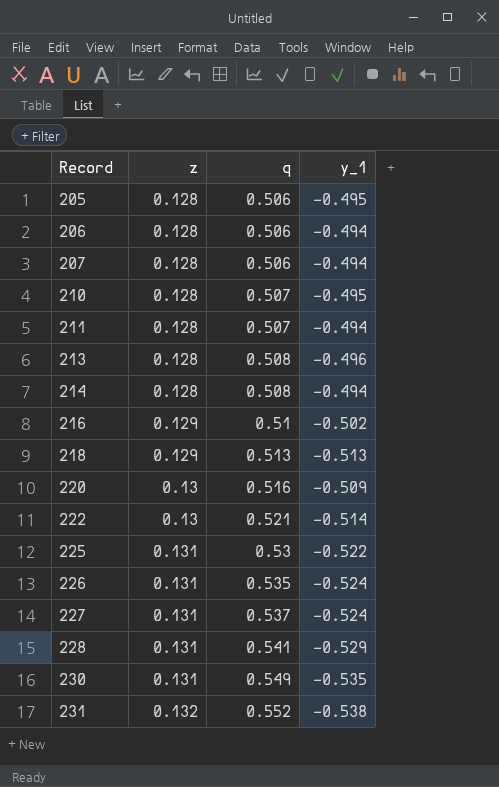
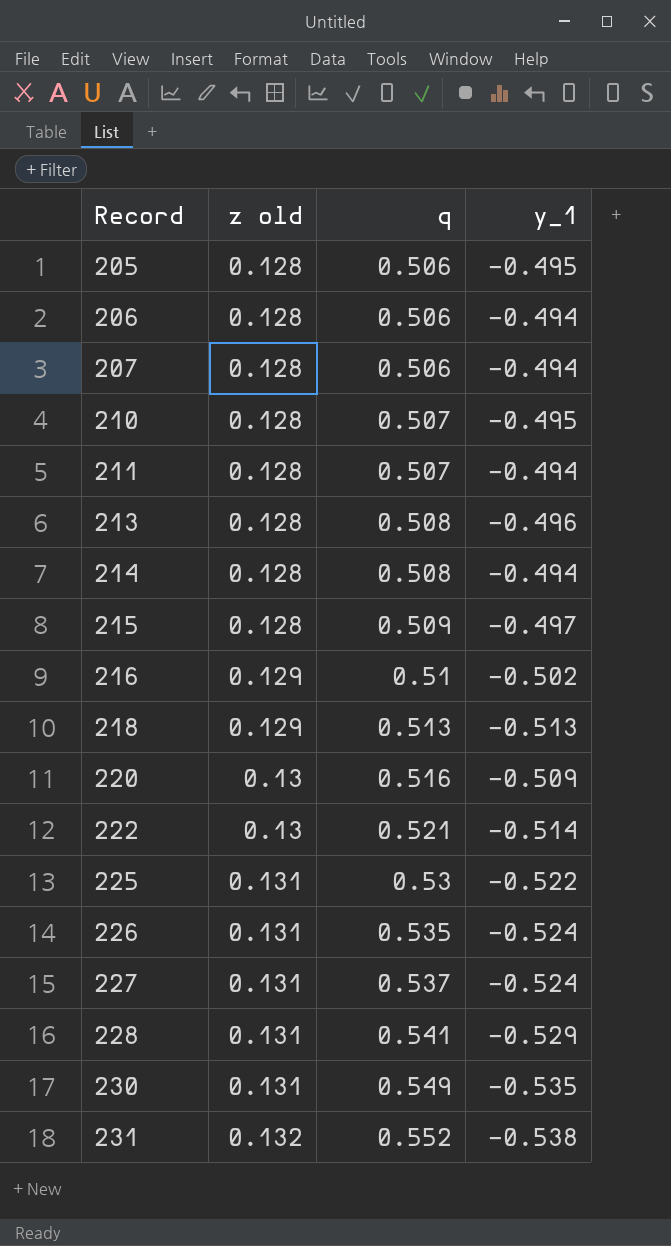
column name: z -> z old
row 215: none -> 0.128 | 0.509 | -0.497

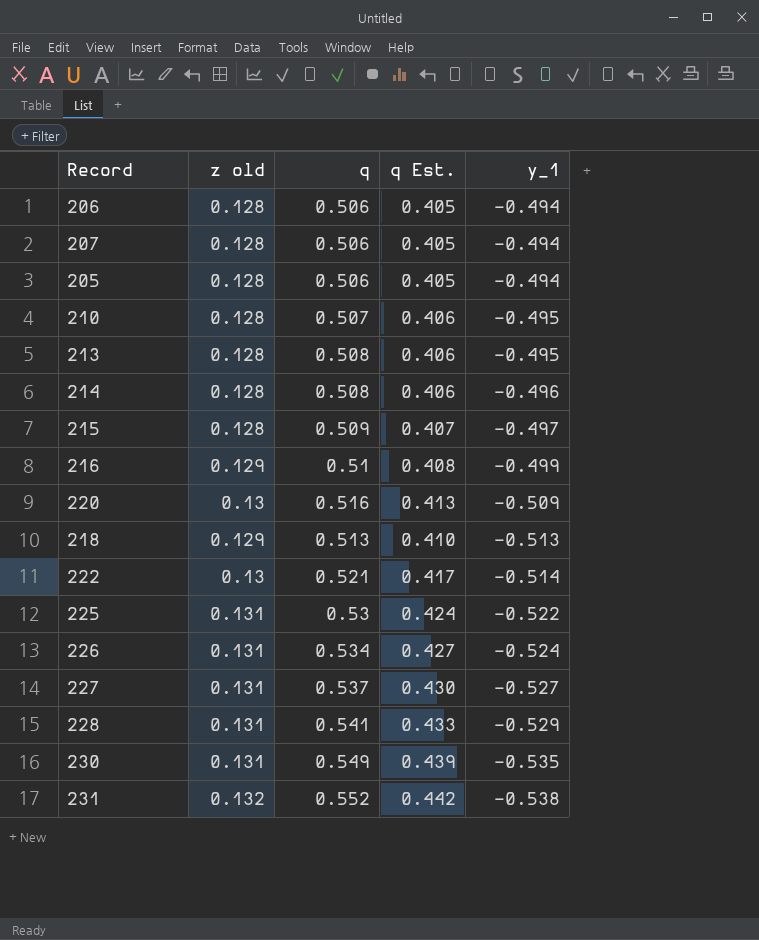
row order: Record ascending -> y_1 descending
column q Est. | formula: none -> [q] * 0.8
row 211: 0.128 | 0.507 | -0.494 -> none
205 | y_1: -0.495 -> -0.494
213 | y_1: -0.496 -> -0.495
214 | y_1: -0.494 -> -0.496
216 | y_1: -0.502 -> -0.499
226 | q: 0.535 -> 0.534
227 | y_1: -0.524 -> -0.527

